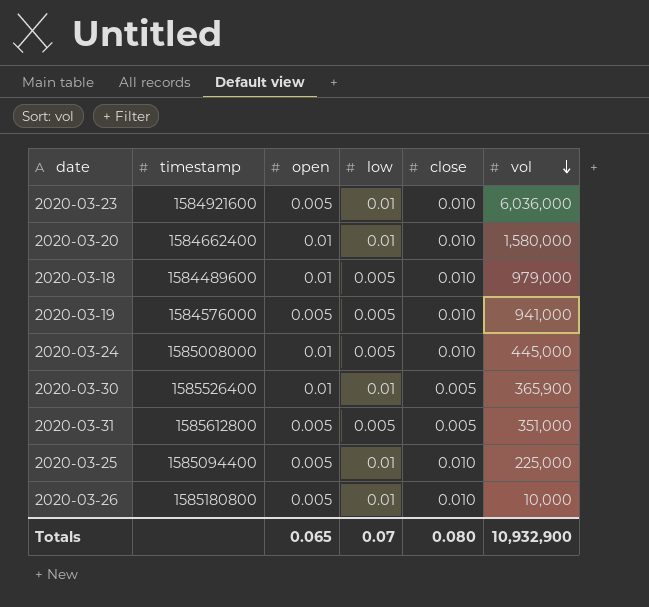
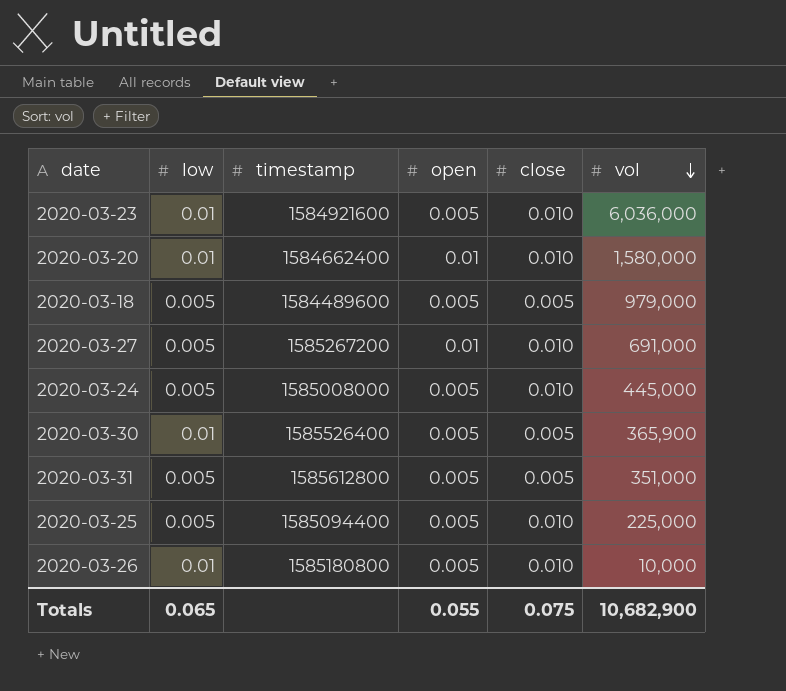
column low | position: 4 -> 2
row 2020-03-19: 1584576000 | 0.005 | 0.005 | 0.010 | 941,000 -> none
2020-03-18 | open: 0.01 -> 0.005
2020-03-18 | close: 0.010 -> 0.005
row 2020-03-27: none -> 0.005 | 1585267200 | 0.01 | 0.010 | 691,000
2020-03-24 | open: 0.01 -> 0.005
2020-03-30 | open: 0.01 -> 0.005
2020-03-25 | low: 0.01 -> 0.005
Totals | low: 0.07 -> 0.065
Totals | open: 0.065 -> 0.055
Totals | close: 0.080 -> 0.075
Totals | vol: 10,932,900 -> 10,682,900

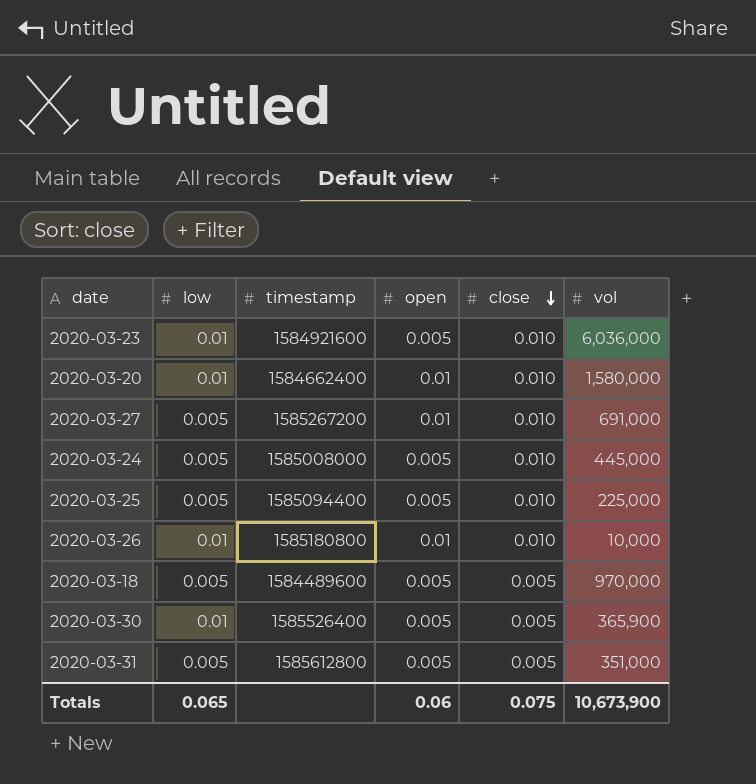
row order: vol descending -> close descending
2020-03-26 | open: 0.005 -> 0.01
2020-03-18 | vol: 979,000 -> 970,000
Totals | open: 0.055 -> 0.06
Totals | vol: 10,682,900 -> 10,673,900

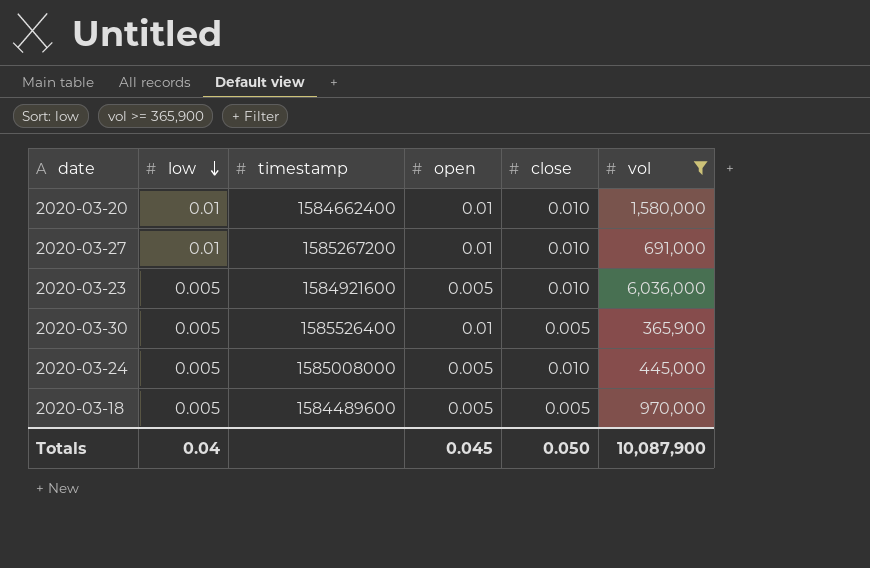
filter: none -> vol >= 365,900
row order: close descending -> low descending
2020-03-27 | low: 0.005 -> 0.01
2020-03-23 | low: 0.01 -> 0.005
2020-03-30 | low: 0.01 -> 0.005
2020-03-30 | open: 0.005 -> 0.01
Totals | low: 0.065 -> 0.04
Totals | open: 0.06 -> 0.045
Totals | close: 0.075 -> 0.050
Totals | vol: 10,673,900 -> 10,087,900

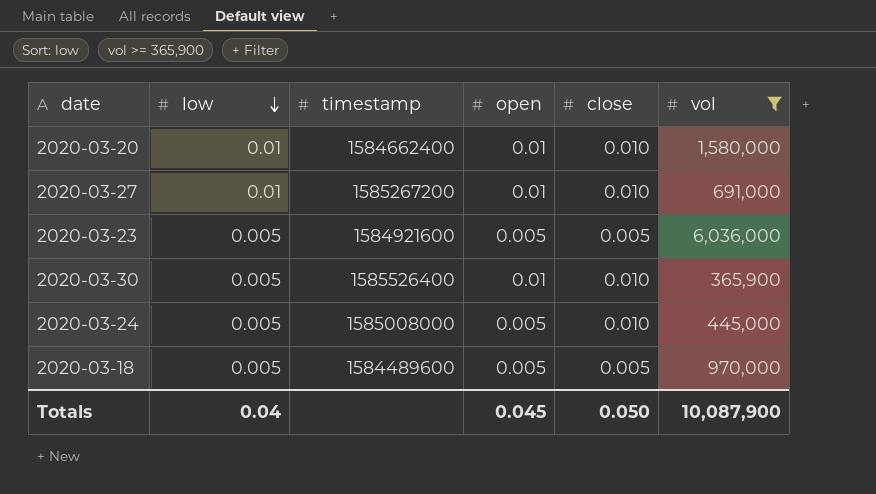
2020-03-23 | close: 0.010 -> 0.005
2020-03-30 | close: 0.005 -> 0.010

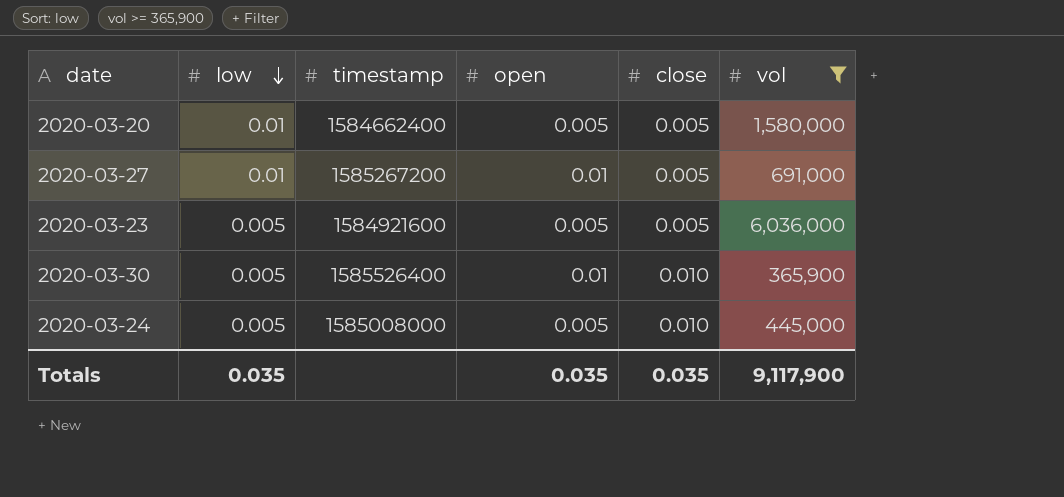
row 2020-03-18: 0.005 | 1584489600 | 0.005 | 0.005 | 970,000 -> none
2020-03-20 | open: 0.01 -> 0.005
2020-03-20 | close: 0.010 -> 0.005
2020-03-27 | close: 0.010 -> 0.005
Totals | low: 0.04 -> 0.035
Totals | open: 0.045 -> 0.035
Totals | close: 0.050 -> 0.035
Totals | vol: 10,087,900 -> 9,117,900

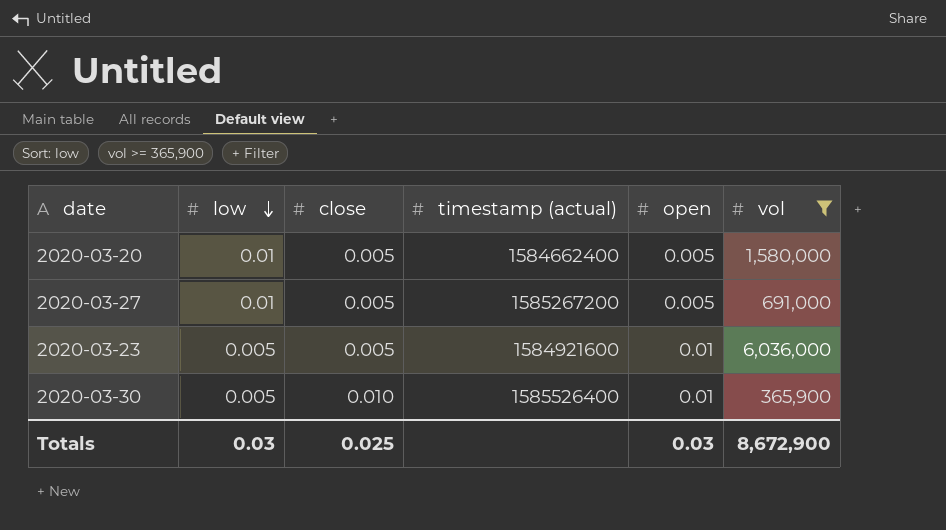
column close | position: 5 -> 3
column name: timestamp -> timestamp (actual)
row 2020-03-24: 0.005 | 1585008000 | 0.005 | 0.010 | 445,000 -> none
2020-03-27 | open: 0.01 -> 0.005
2020-03-23 | open: 0.005 -> 0.01
Totals | low: 0.035 -> 0.03
Totals | close: 0.035 -> 0.025
Totals | open: 0.035 -> 0.03
Totals | vol: 9,117,900 -> 8,672,900

